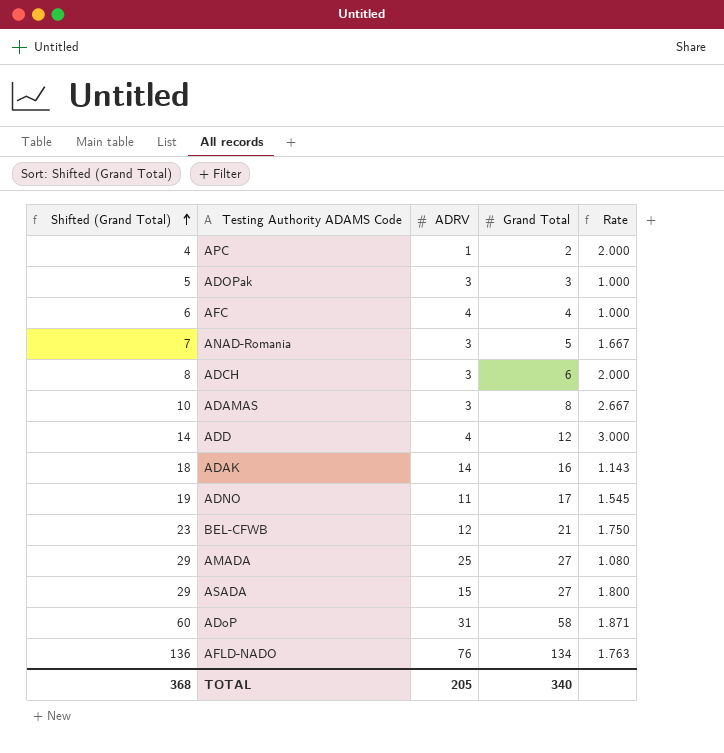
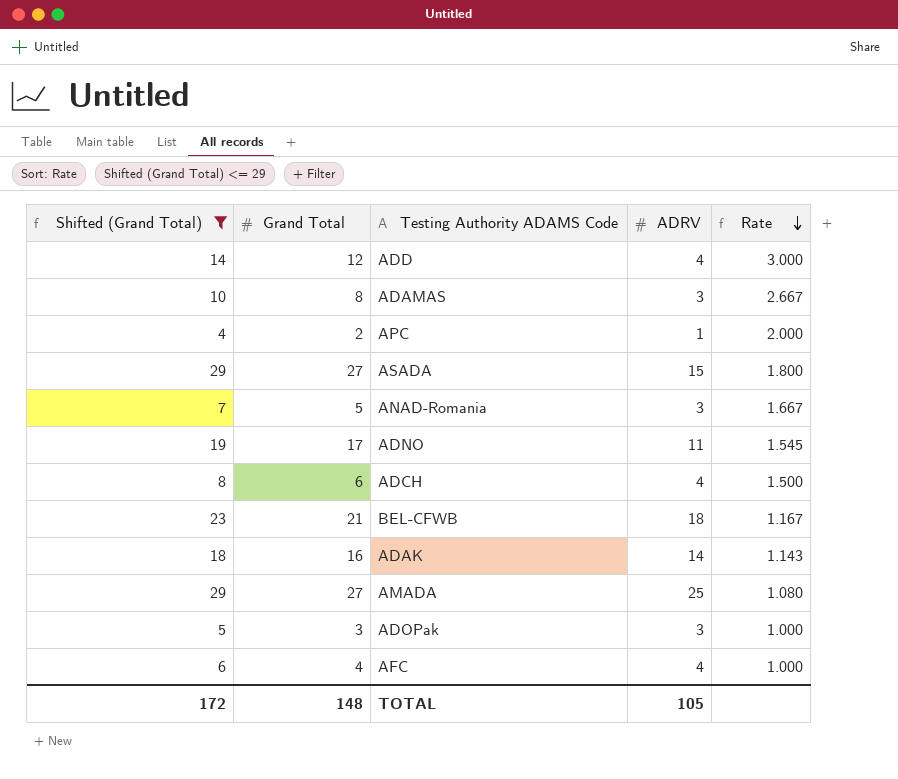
filter: none -> Shifted (Grand Total) <= 29
row order: Shifted (Grand Total) ascending -> Rate descending
column Grand Total | position: 4 -> 2
ADCH | ADRV: 3 -> 4
ADCH | Rate: 2.000 -> 1.500
BEL-CFWB | ADRV: 12 -> 18
BEL-CFWB | Rate: 1.750 -> 1.167
TOTAL | Shifted (Grand Total): 368 -> 172
TOTAL | Grand Total: 340 -> 148
TOTAL | ADRV: 205 -> 105

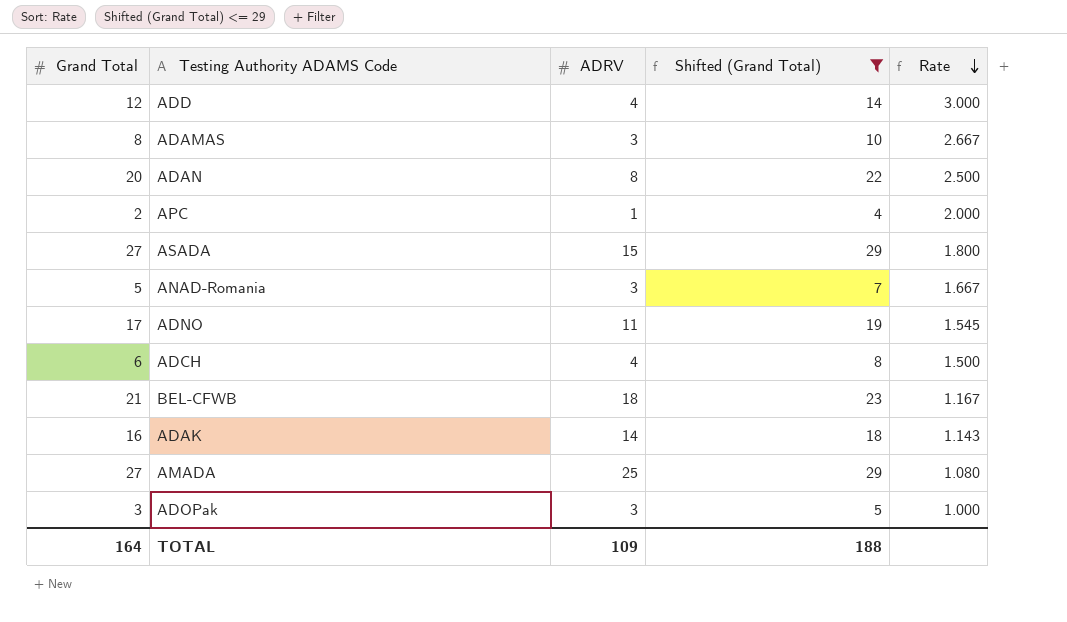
column Shifted (Grand Total) | position: 1 -> 4
row AFC: 6 | 4 | 4 | 1.000 -> none
row ADAN: none -> 20 | 8 | 22 | 2.500
TOTAL | Grand Total: 148 -> 164
TOTAL | ADRV: 105 -> 109
TOTAL | Shifted (Grand Total): 172 -> 188

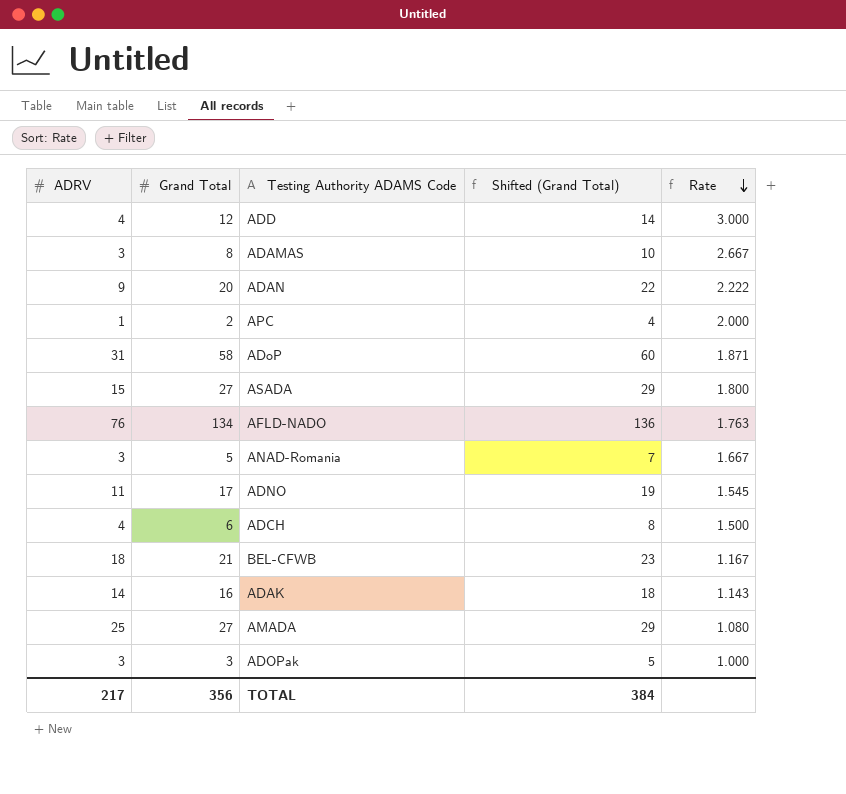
filter: Shifted (Grand Total) <= 29 -> none
column ADRV | position: 3 -> 1
ADAN | ADRV: 8 -> 9
ADAN | Rate: 2.500 -> 2.222
TOTAL | ADRV: 109 -> 217
TOTAL | Grand Total: 164 -> 356
TOTAL | Shifted (Grand Total): 188 -> 384

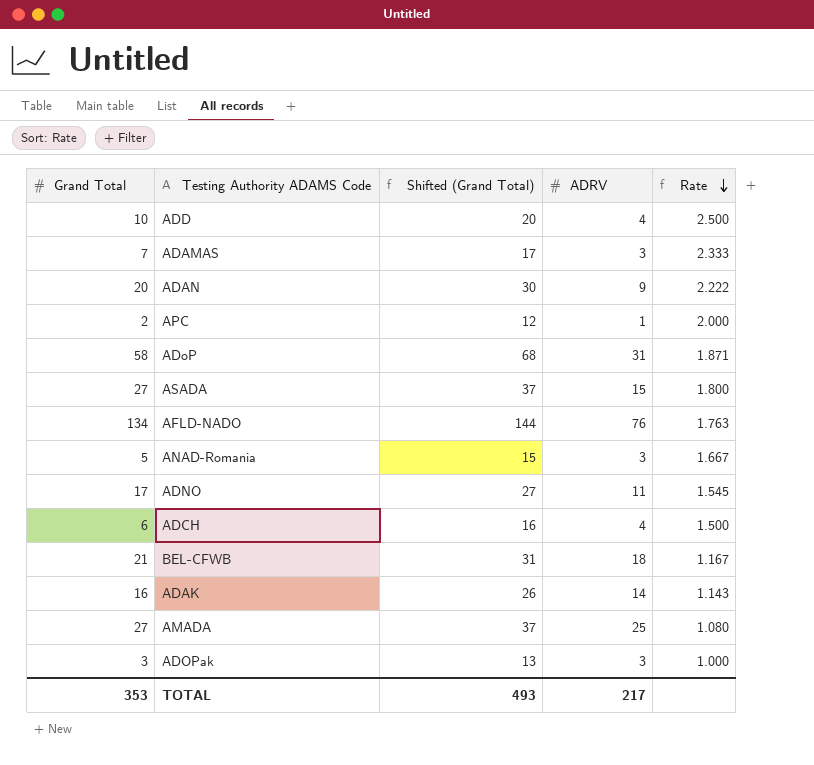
column Shifted (Grand Total) | formula: [Grand Total] + 2 -> [Grand Total] + 10
column ADRV | position: 1 -> 4
ADD | Grand Total: 12 -> 10
ADD | Rate: 3.000 -> 2.500
ADAMAS | Grand Total: 8 -> 7
ADAMAS | Rate: 2.667 -> 2.333
TOTAL | Grand Total: 356 -> 353
TOTAL | Shifted (Grand Total): 384 -> 493

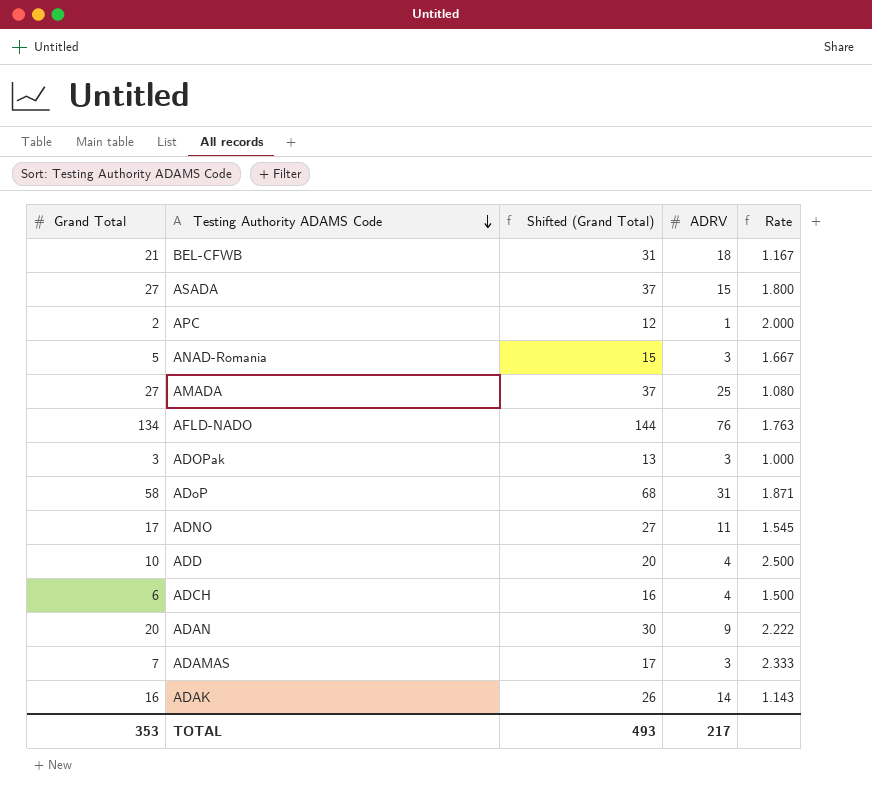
row order: Rate descending -> Testing Authority ADAMS Code descending

